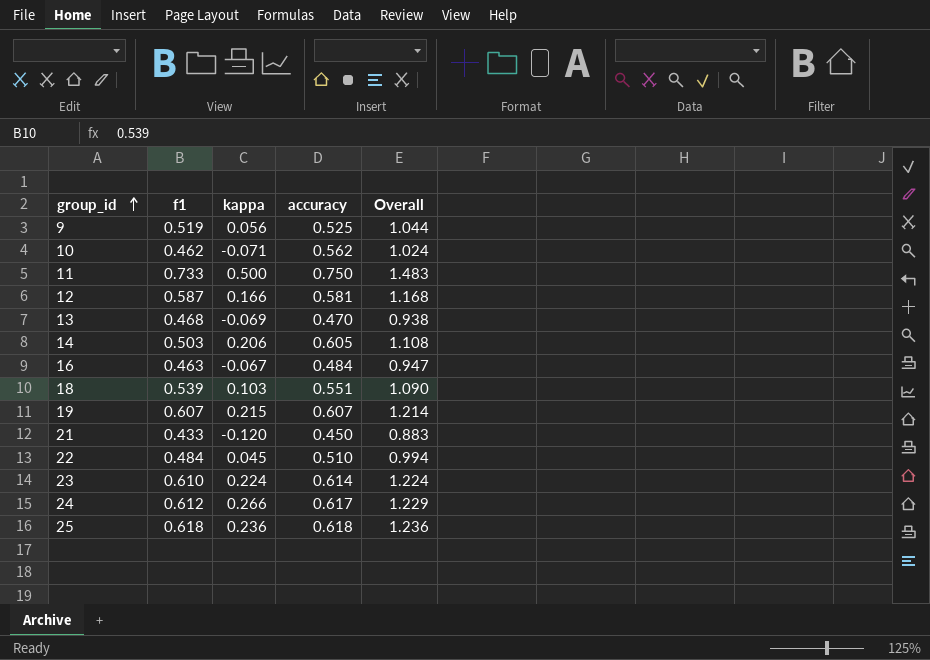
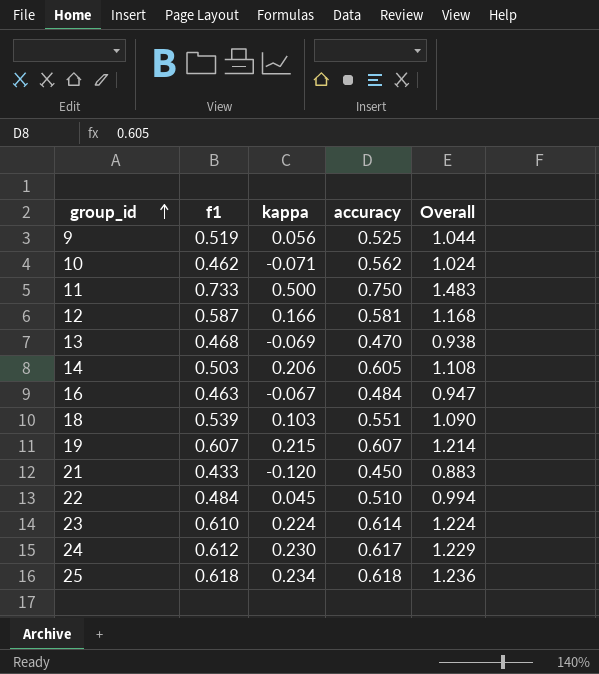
24 | kappa: 0.266 -> 0.230
25 | kappa: 0.236 -> 0.234

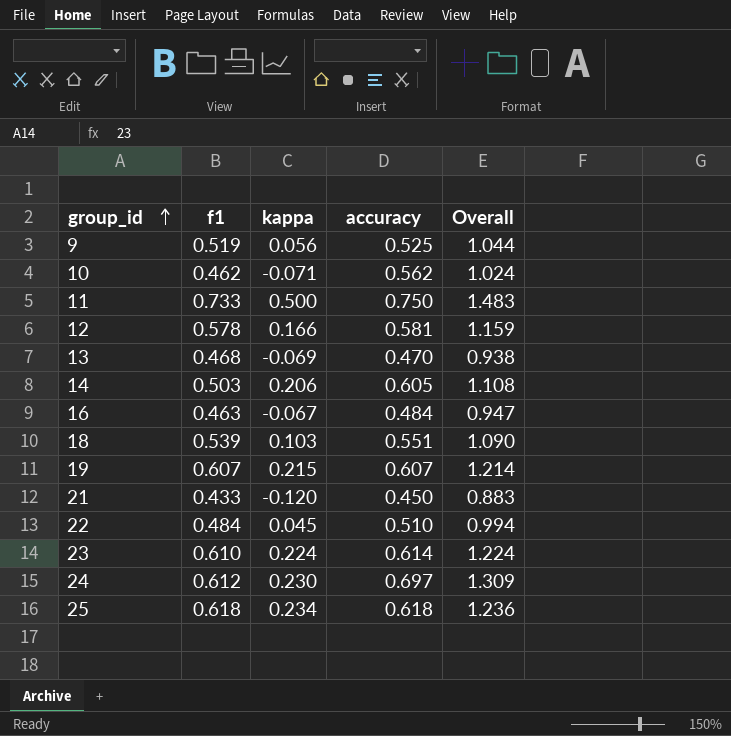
12 | f1: 0.587 -> 0.578
12 | Overall: 1.168 -> 1.159
24 | accuracy: 0.617 -> 0.697
24 | Overall: 1.229 -> 1.309

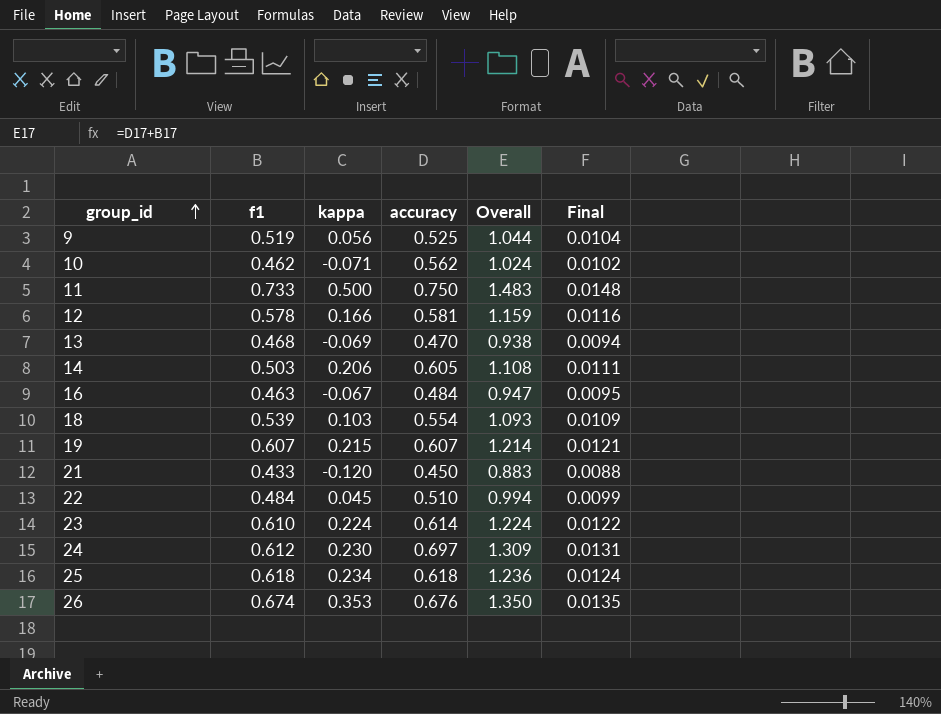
column Final | formula: none -> [Overall] * 0.01
18 | accuracy: 0.551 -> 0.554
18 | Overall: 1.090 -> 1.093
row 26: none -> 0.674 | 0.353 | 0.676 | 1.350 | 0.0135

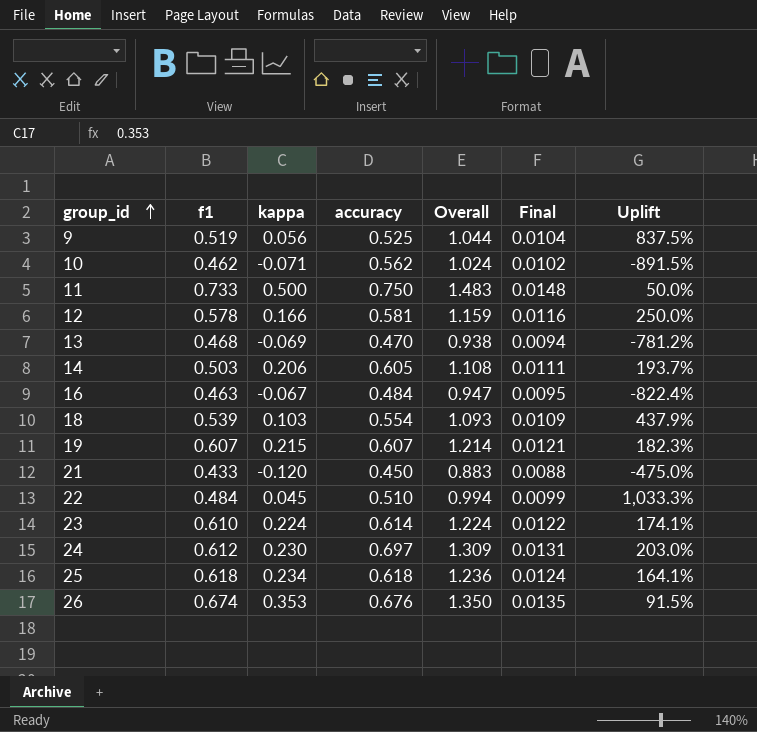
column Uplift | formula: none -> ([accuracy] - [kappa]) / [kappa]

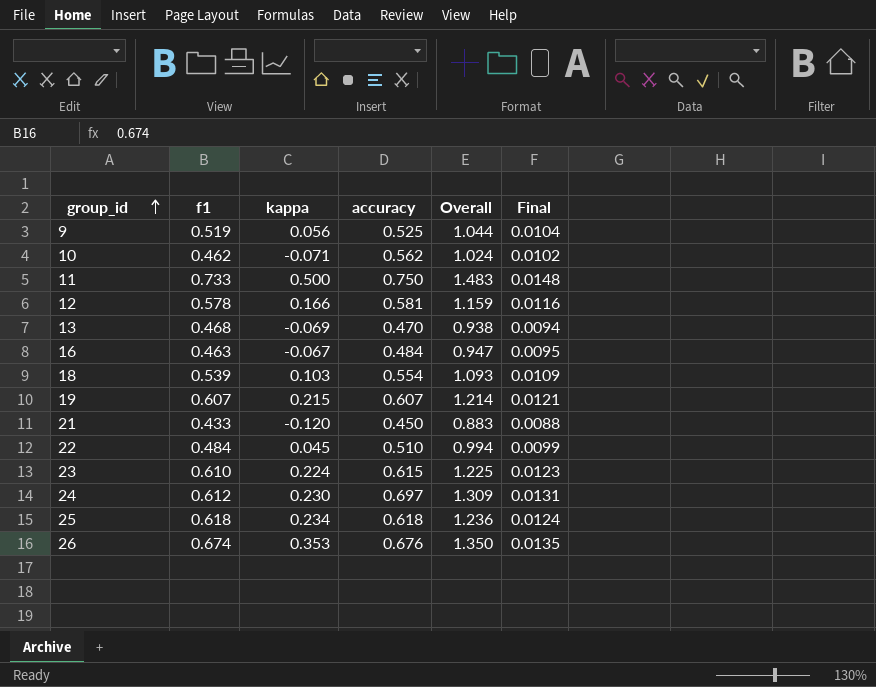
column Uplift | formula: ([accuracy] - [kappa]) / [kappa] -> none
row 14: 0.503 | 0.206 | 0.605 | 1.108 | 0.0111 | 193.7% -> none
23 | accuracy: 0.614 -> 0.615
23 | Overall: 1.224 -> 1.225
23 | Final: 0.0122 -> 0.0123

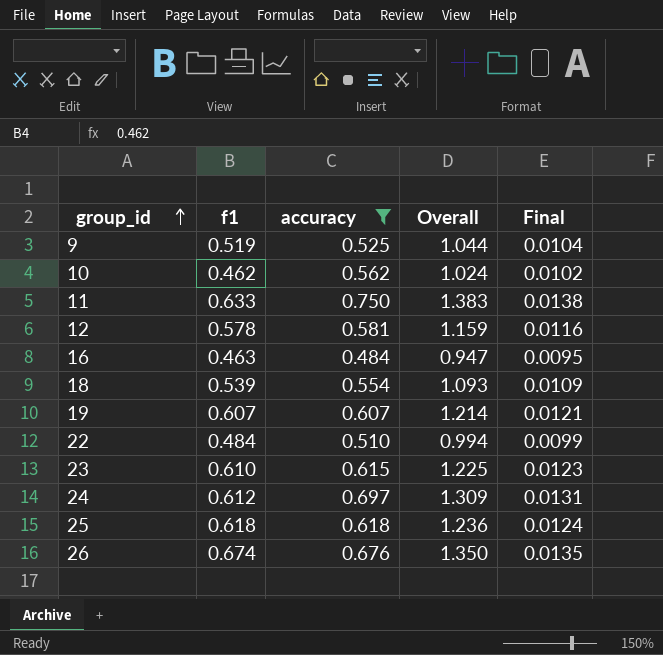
filter: none -> accuracy >= 0.484
column kappa | position: 3 -> none
11 | f1: 0.733 -> 0.633
11 | Overall: 1.483 -> 1.383
11 | Final: 0.0148 -> 0.0138

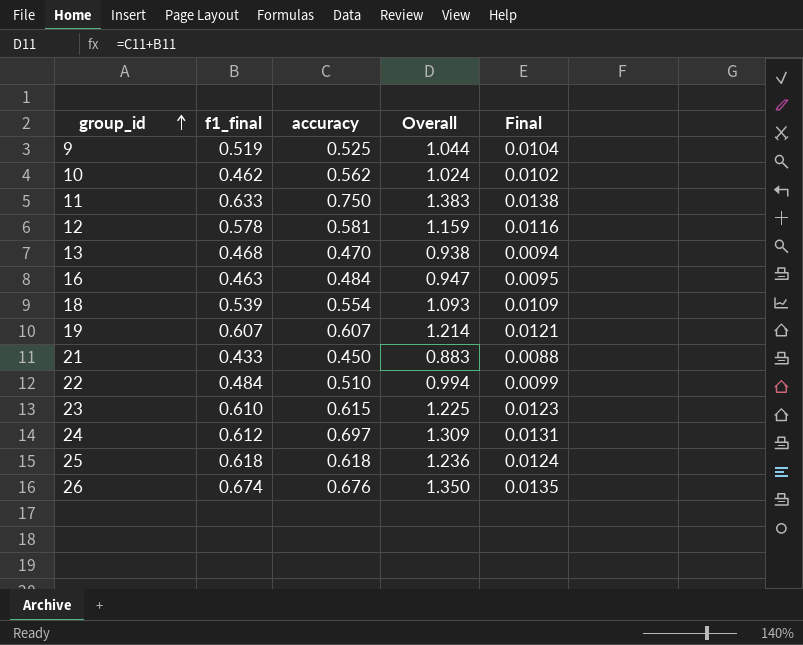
filter: accuracy >= 0.484 -> none
column name: f1 -> f1_final

